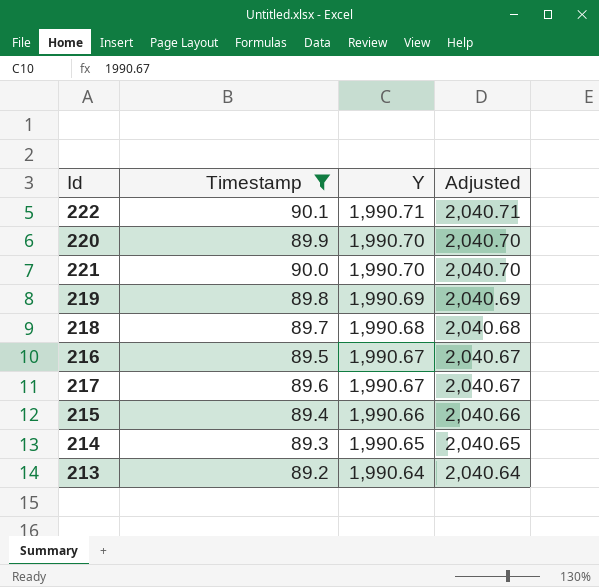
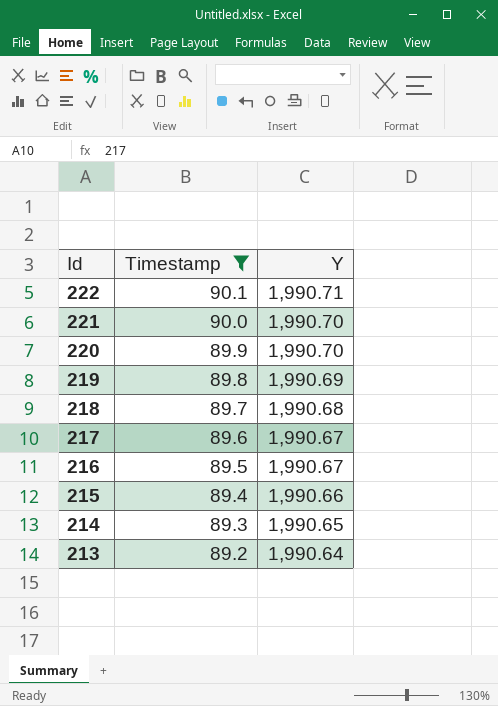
row order: Y descending -> Id descending
column Adjusted | formula: [Y] + 50 -> none

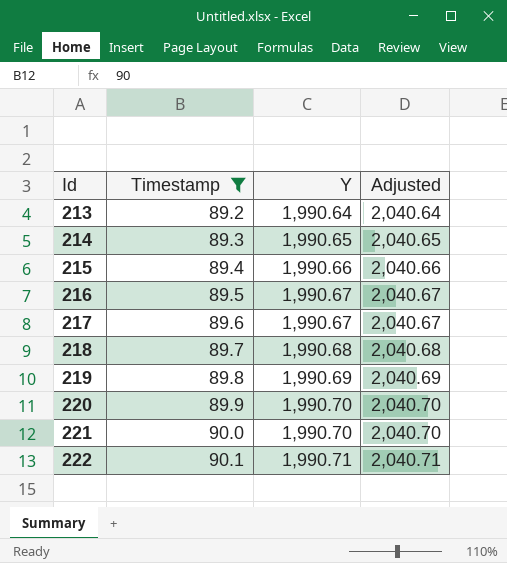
row order: Id descending -> Id ascending
column Adjusted | formula: none -> [Y] + 50

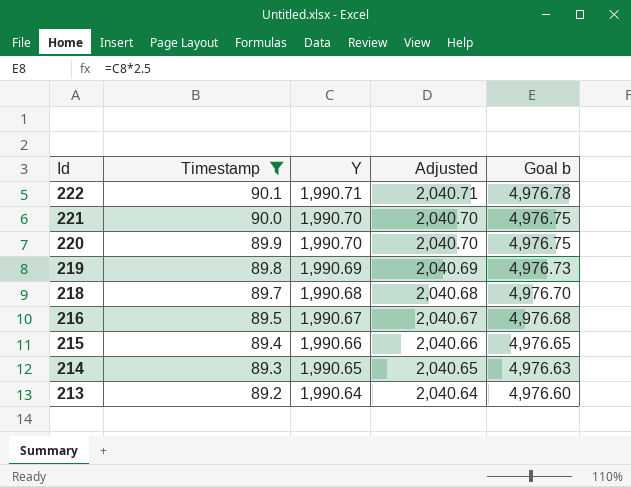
row order: Id ascending -> Id descending
column Goal b | formula: none -> [Y] * 2.5
row 217: 89.6 | 1,990.67 | 2,040.67 -> none

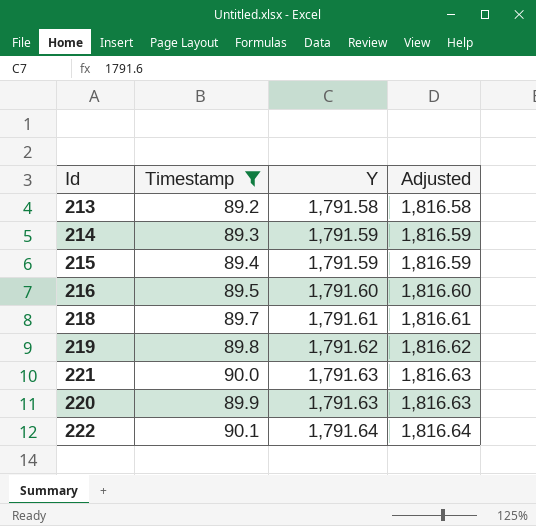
row order: Id descending -> Y ascending
column Goal b | formula: [Y] * 2.5 -> none
column Adjusted | formula: [Y] + 50 -> [Y] + 25
213 | Y: 1,990.64 -> 1,791.58
214 | Y: 1,990.65 -> 1,791.59
215 | Y: 1,990.66 -> 1,791.59
216 | Y: 1,990.67 -> 1,791.60
218 | Y: 1,990.68 -> 1,791.61
219 | Y: 1,990.69 -> 1,791.62
221 | Y: 1,990.70 -> 1,791.63
220 | Y: 1,990.70 -> 1,791.63
222 | Y: 1,990.71 -> 1,791.64

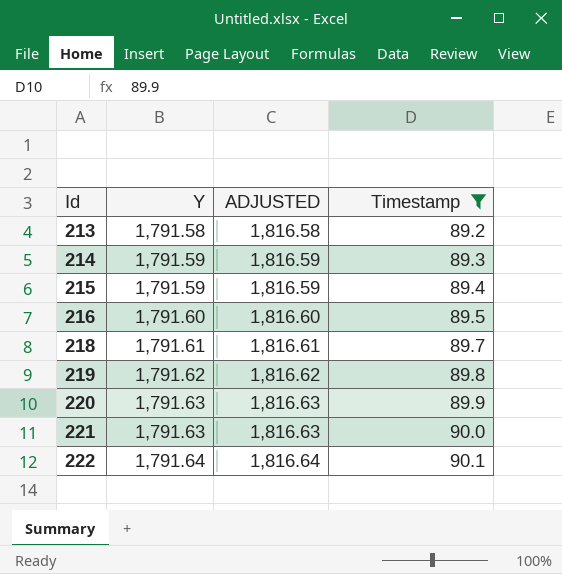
row order: Y ascending -> Id ascending
column name: Adjusted -> ADJUSTED
column Timestamp | position: 2 -> 4

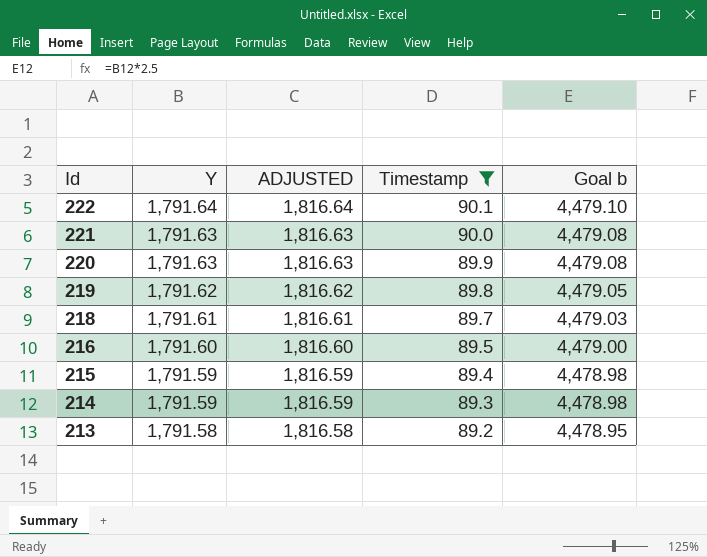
row order: Id ascending -> Id descending
column Goal b | formula: none -> [Y] * 2.5

